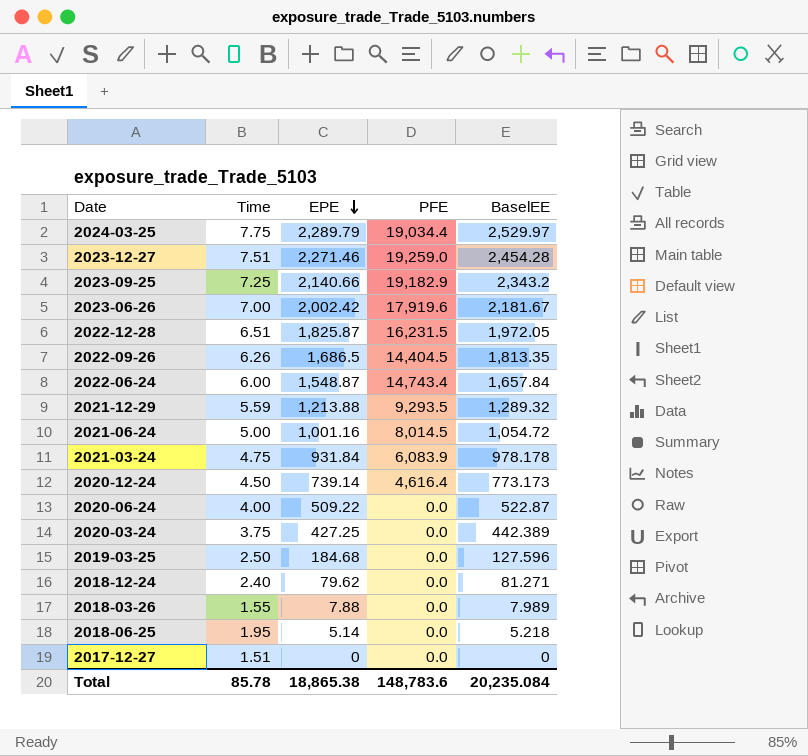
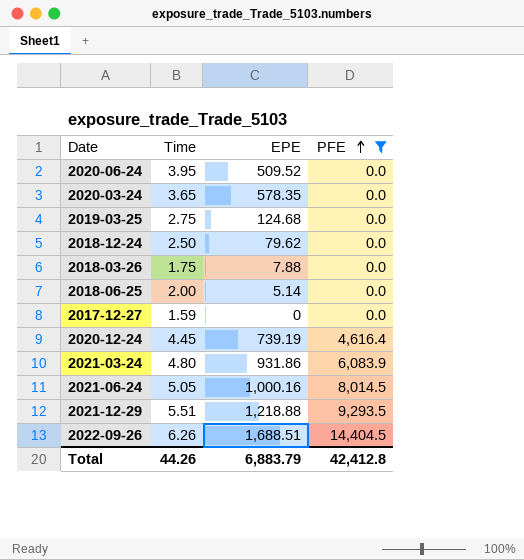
filter: none -> PFE <= 14,404.5
row order: EPE descending -> PFE ascending
column BaselEE | position: 5 -> none
2020-06-24 | Time: 4.00 -> 3.95
2020-06-24 | EPE: 509.22 -> 509.52
2020-03-24 | Time: 3.75 -> 3.65
2020-03-24 | EPE: 427.25 -> 578.35
2019-03-25 | Time: 2.50 -> 2.75
2019-03-25 | EPE: 184.68 -> 124.68
2018-12-24 | Time: 2.40 -> 2.50
2018-03-26 | Time: 1.55 -> 1.75
2018-06-25 | Time: 1.95 -> 2.00
2017-12-27 | Time: 1.51 -> 1.59
2020-12-24 | Time: 4.50 -> 4.45
2020-12-24 | EPE: 739.14 -> 739.19
2021-03-24 | Time: 4.75 -> 4.80
2021-03-24 | EPE: 931.84 -> 931.86
2021-06-24 | Time: 5.00 -> 5.05
2021-06-24 | EPE: 1,001.16 -> 1,000.16
2021-12-29 | Time: 5.59 -> 5.51
2021-12-29 | EPE: 1,213.88 -> 1,218.88
2022-09-26 | EPE: 1,686.5 -> 1,688.51
Total | Time: 85.78 -> 44.26
Total | EPE: 18,865.38 -> 6,883.79
Total | PFE: 148,783.6 -> 42,412.8

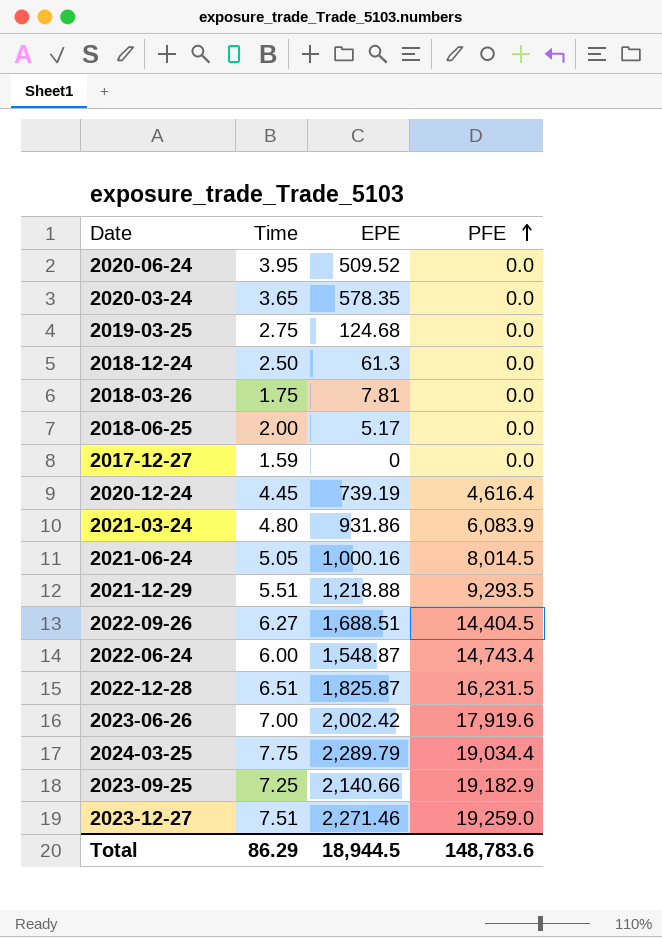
filter: PFE <= 14,404.5 -> none
2018-12-24 | EPE: 79.62 -> 61.3
2018-03-26 | EPE: 7.88 -> 7.81
2018-06-25 | EPE: 5.14 -> 5.17
2022-09-26 | Time: 6.26 -> 6.27
Total | Time: 44.26 -> 86.29
Total | EPE: 6,883.79 -> 18,944.5
Total | PFE: 42,412.8 -> 148,783.6

